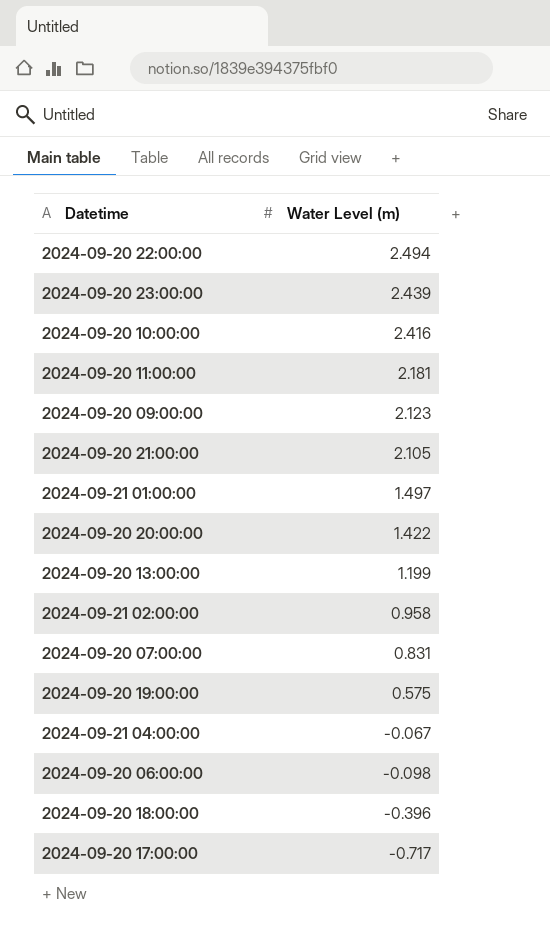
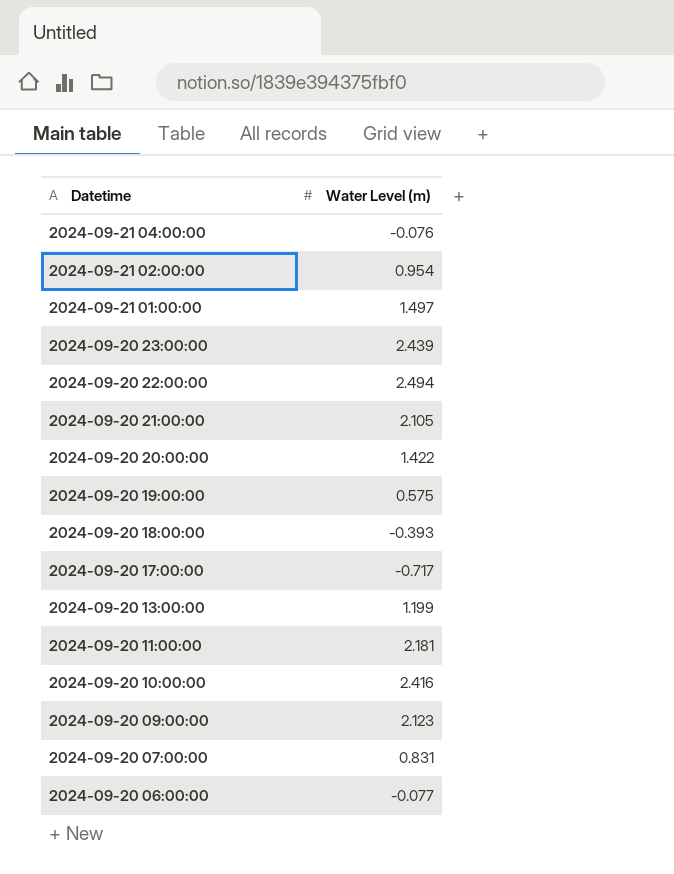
row order: Water Level (m) descending -> Datetime descending
2024-09-21 04:00:00 | Water Level (m): -0.067 -> -0.076
2024-09-21 02:00:00 | Water Level (m): 0.958 -> 0.954
2024-09-20 18:00:00 | Water Level (m): -0.396 -> -0.393
2024-09-20 06:00:00 | Water Level (m): -0.098 -> -0.077

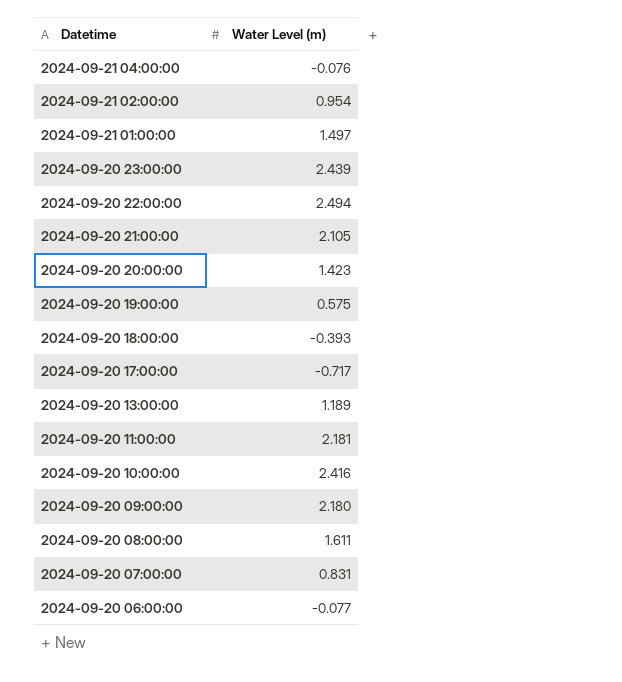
2024-09-20 20:00:00 | Water Level (m): 1.422 -> 1.423
2024-09-20 13:00:00 | Water Level (m): 1.199 -> 1.189
2024-09-20 09:00:00 | Water Level (m): 2.123 -> 2.180
row 2024-09-20 08:00:00: none -> 1.611

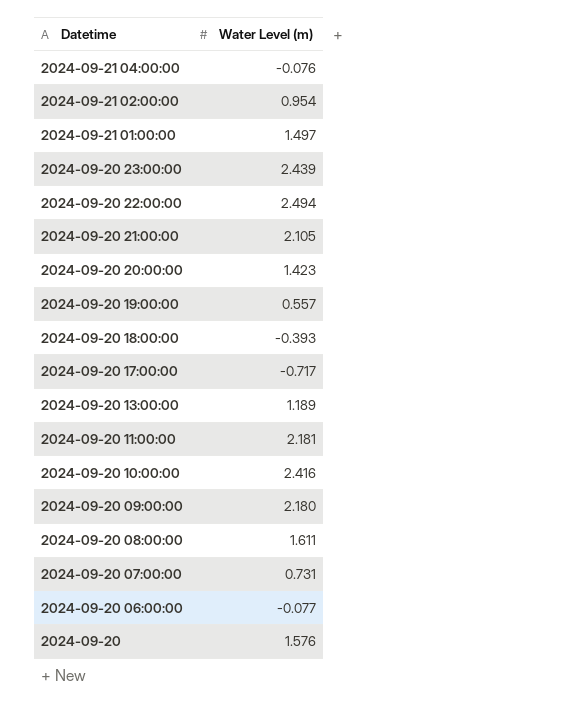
2024-09-20 19:00:00 | Water Level (m): 0.575 -> 0.557
2024-09-20 07:00:00 | Water Level (m): 0.831 -> 0.731
row 2024-09-20: none -> 1.576

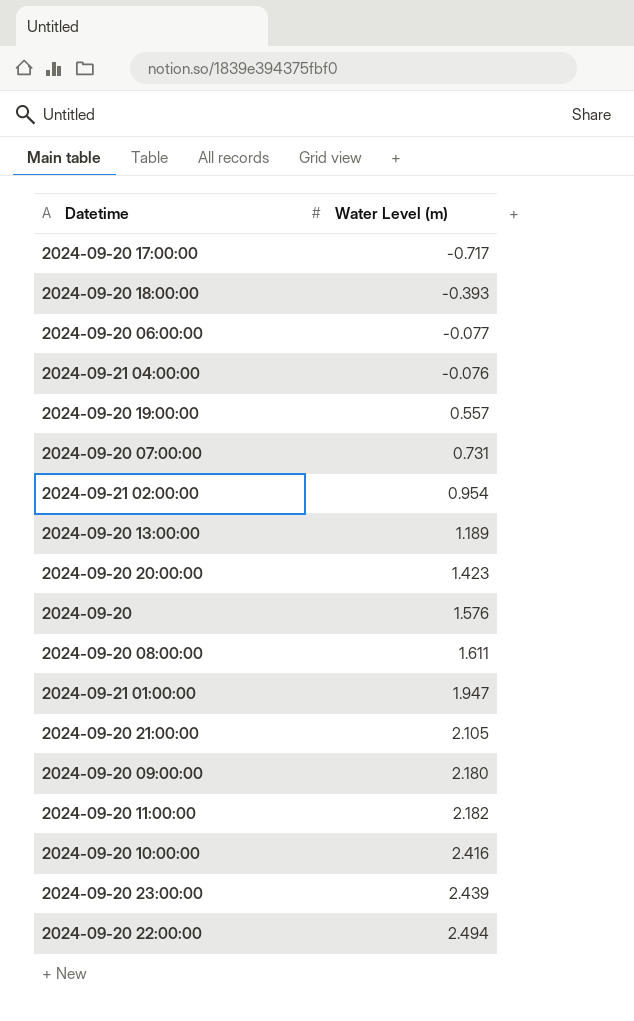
row order: Datetime descending -> Water Level (m) ascending
2024-09-21 01:00:00 | Water Level (m): 1.497 -> 1.947
2024-09-20 11:00:00 | Water Level (m): 2.181 -> 2.182

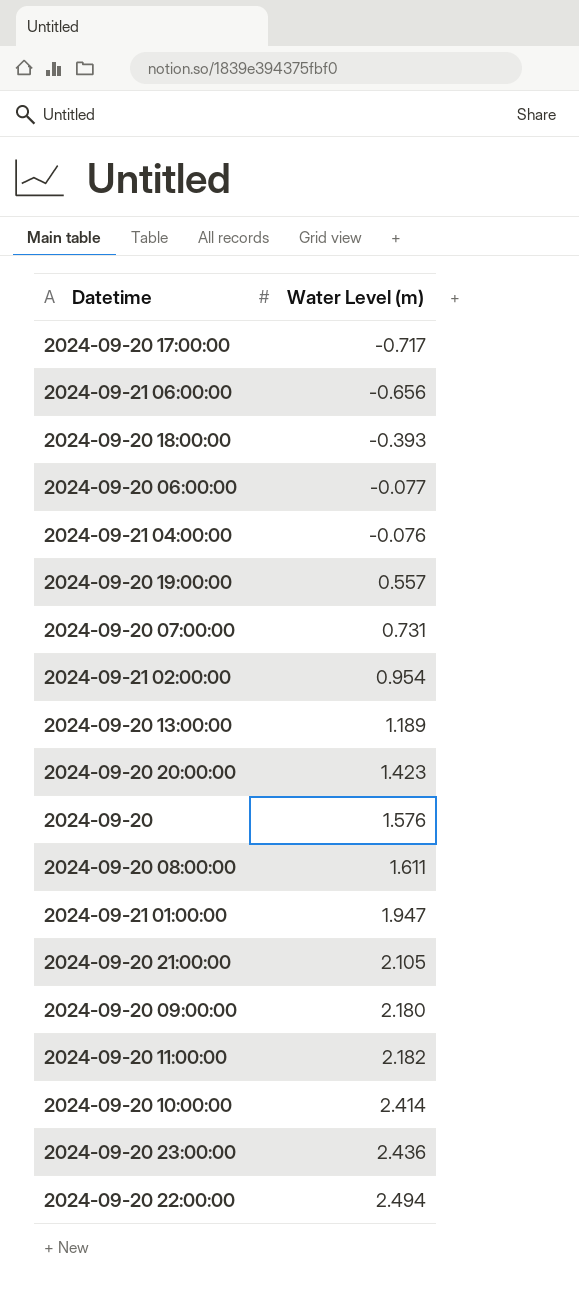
row 2024-09-21 06:00:00: none -> -0.656
2024-09-20 10:00:00 | Water Level (m): 2.416 -> 2.414
2024-09-20 23:00:00 | Water Level (m): 2.439 -> 2.436

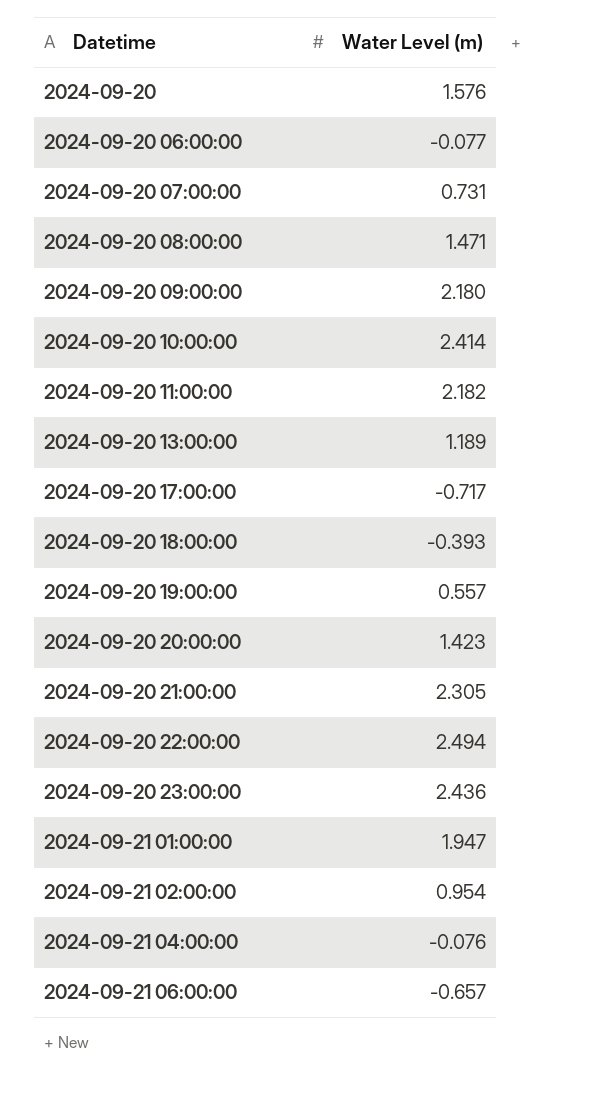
row order: Water Level (m) ascending -> Datetime ascending
2024-09-20 08:00:00 | Water Level (m): 1.611 -> 1.471
2024-09-20 21:00:00 | Water Level (m): 2.105 -> 2.305
2024-09-21 06:00:00 | Water Level (m): -0.656 -> -0.657

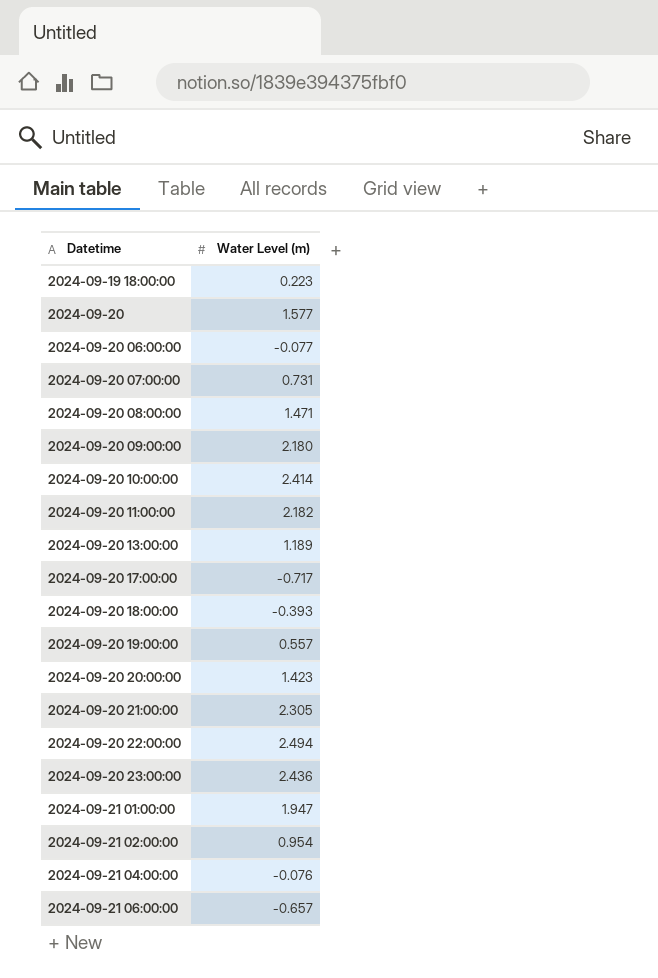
row 2024-09-19 18:00:00: none -> 0.223
2024-09-20 | Water Level (m): 1.576 -> 1.577

